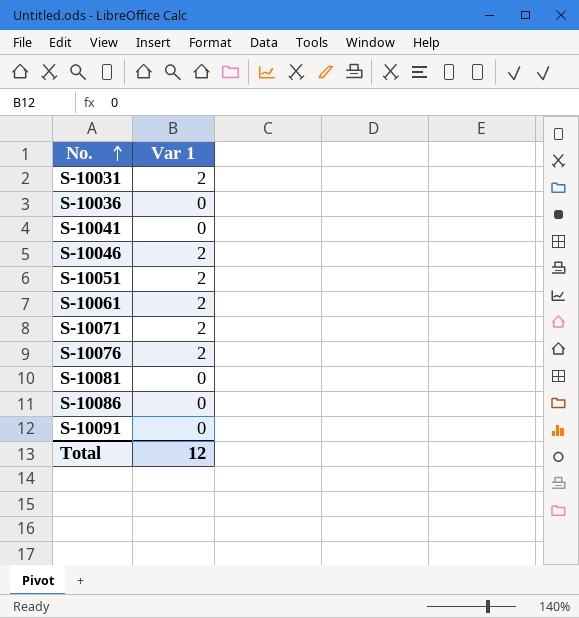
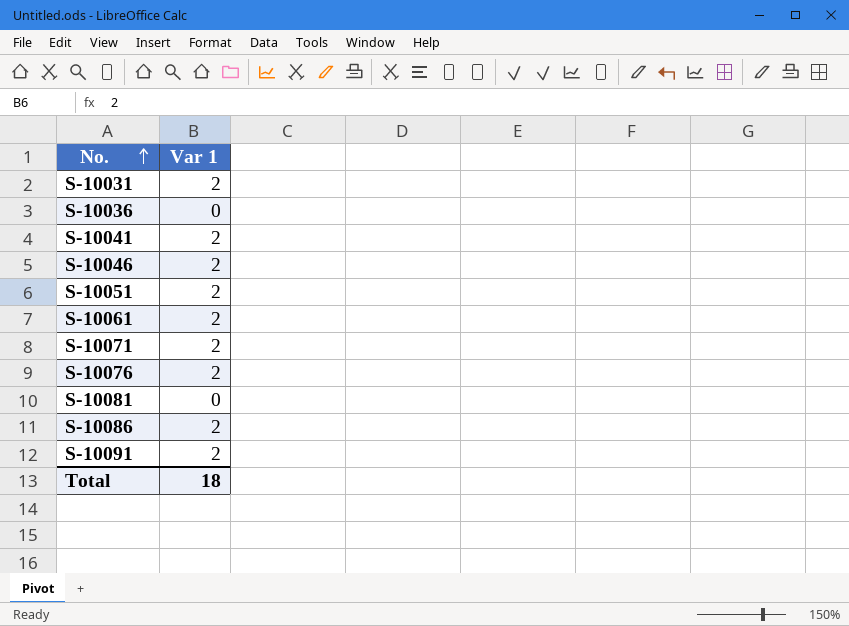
S-10041 | Var 1: 0 -> 2
S-10086 | Var 1: 0 -> 2
S-10091 | Var 1: 0 -> 2
Total | Var 1: 12 -> 18

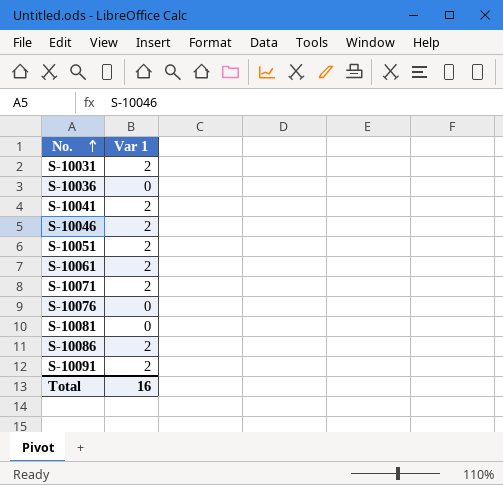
S-10076 | Var 1: 2 -> 0
Total | Var 1: 18 -> 16

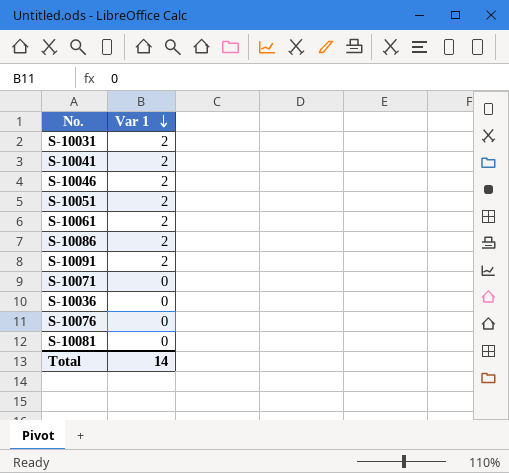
row order: No. ascending -> Var 1 descending
S-10071 | Var 1: 2 -> 0
Total | Var 1: 16 -> 14

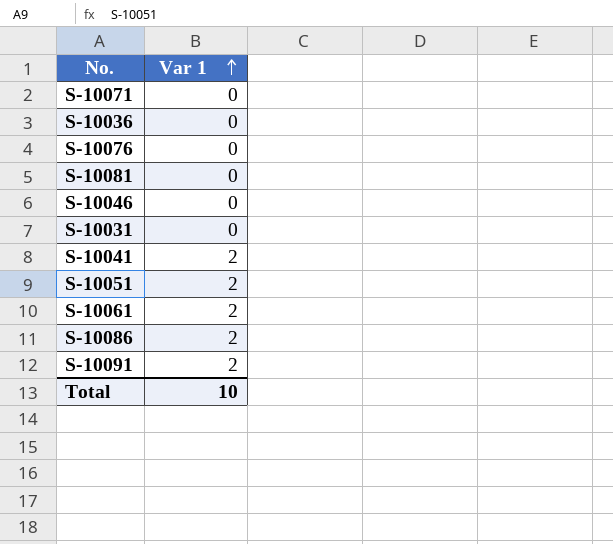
row order: Var 1 descending -> Var 1 ascending
S-10046 | Var 1: 2 -> 0
S-10031 | Var 1: 2 -> 0
Total | Var 1: 14 -> 10

